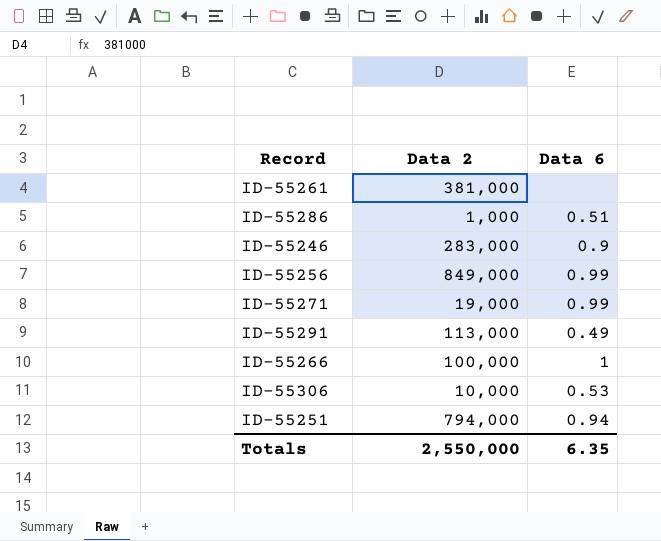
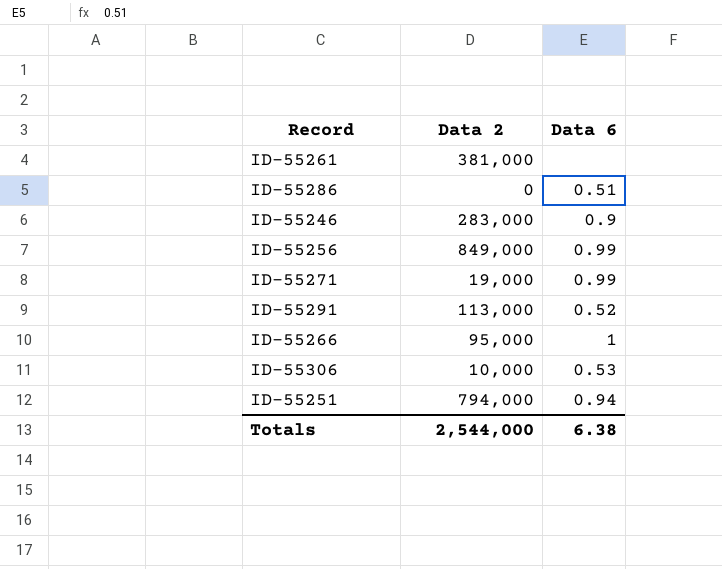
ID-55286 | Data 2: 1,000 -> 0
ID-55291 | Data 6: 0.49 -> 0.52
ID-55266 | Data 2: 100,000 -> 95,000
Totals | Data 2: 2,550,000 -> 2,544,000
Totals | Data 6: 6.35 -> 6.38

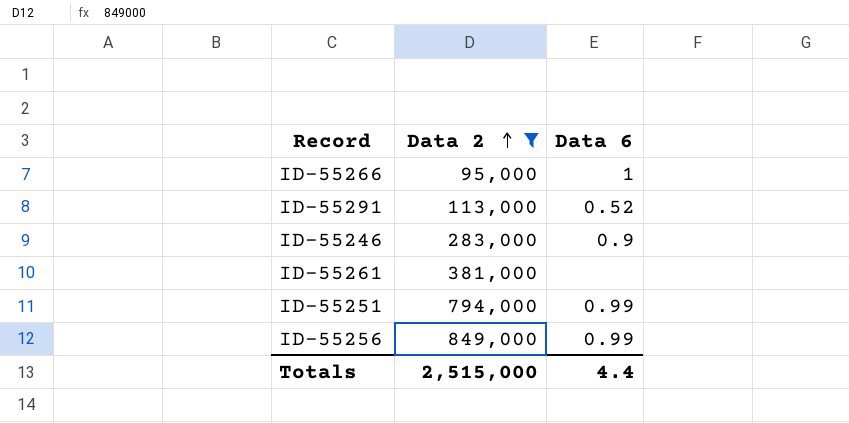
filter: none -> Data 2 >= 95,000
row order: none -> Data 2 ascending
ID-55251 | Data 6: 0.94 -> 0.99
Totals | Data 2: 2,544,000 -> 2,515,000
Totals | Data 6: 6.38 -> 4.4

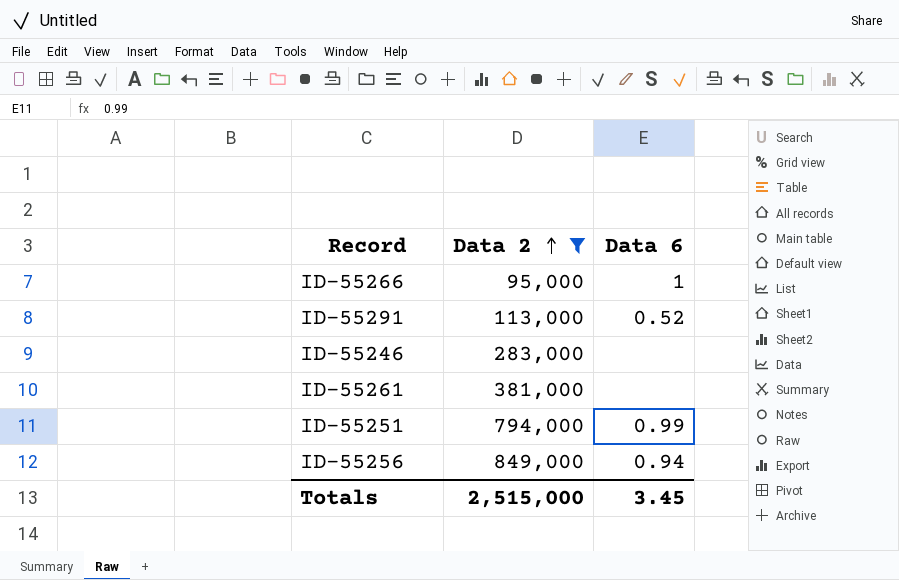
ID-55246 | Data 6: 0.9 -> none
ID-55256 | Data 6: 0.99 -> 0.94
Totals | Data 6: 4.4 -> 3.45

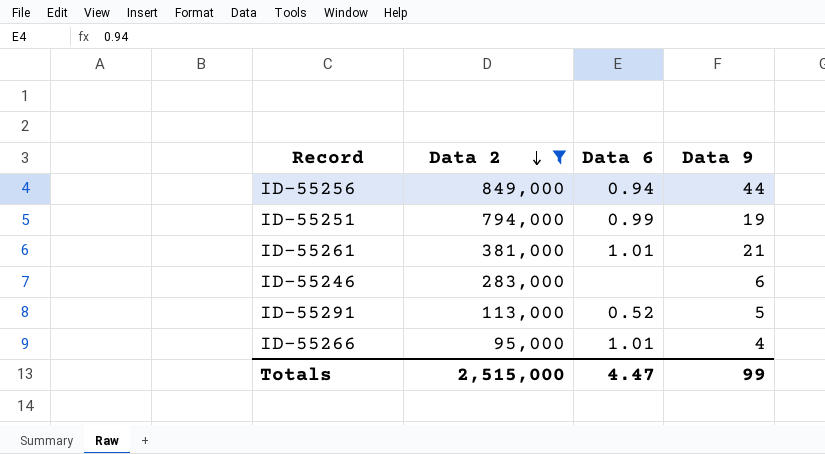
row order: Data 2 ascending -> Data 2 descending
column Data 9 | position: none -> 4
ID-55261 | Data 6: none -> 1.01
ID-55266 | Data 6: 1 -> 1.01
Totals | Data 6: 3.45 -> 4.47

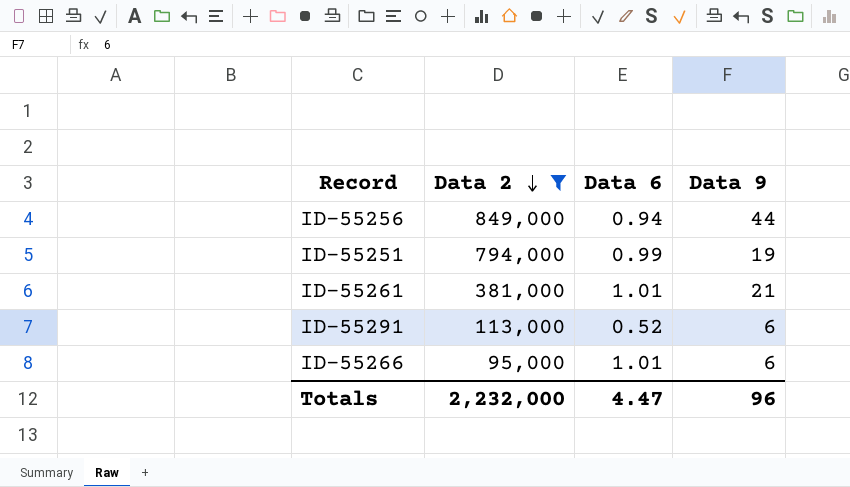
row ID-55246: 283,000 | none | 6 -> none
ID-55291 | Data 9: 5 -> 6
ID-55266 | Data 9: 4 -> 6
Totals | Data 2: 2,515,000 -> 2,232,000
Totals | Data 9: 99 -> 96

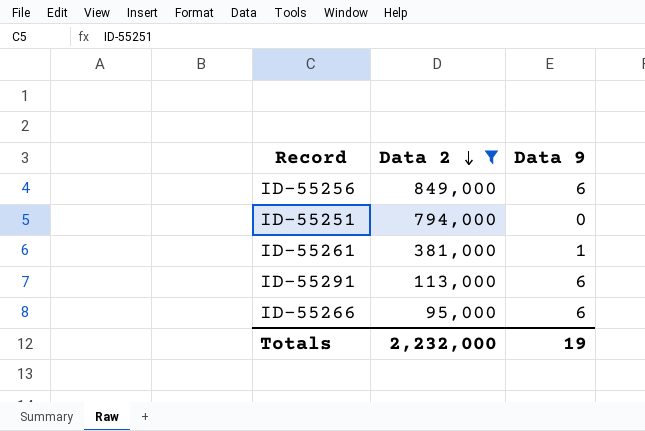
column Data 6 | position: 3 -> none
ID-55256 | Data 9: 44 -> 6
ID-55251 | Data 9: 19 -> 0
ID-55261 | Data 9: 21 -> 1
Totals | Data 9: 96 -> 19

